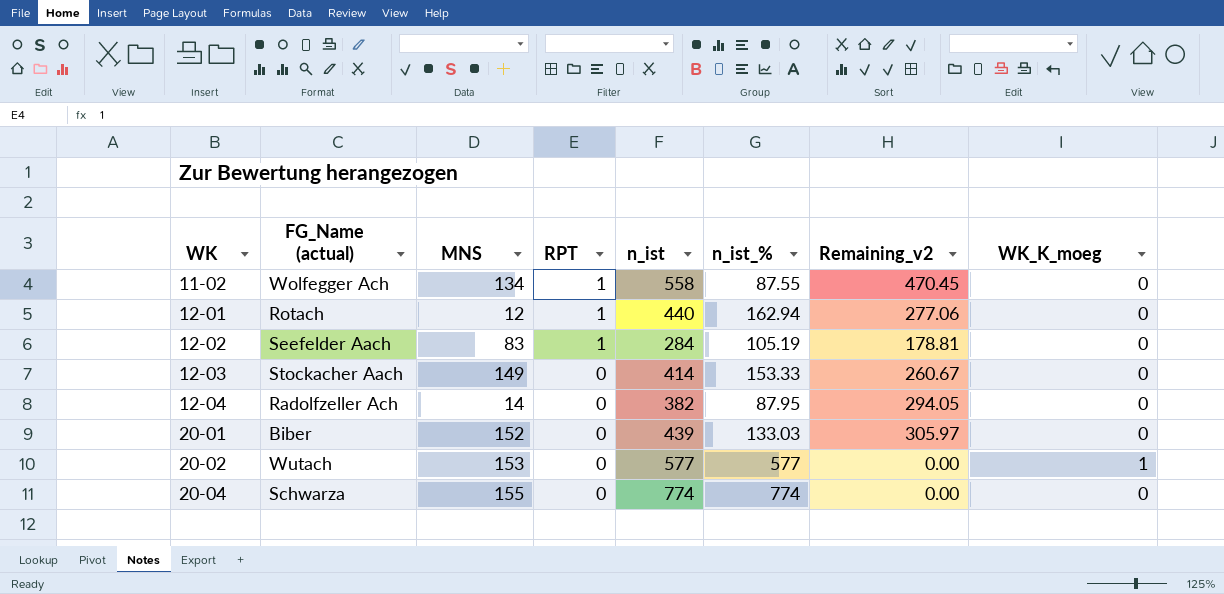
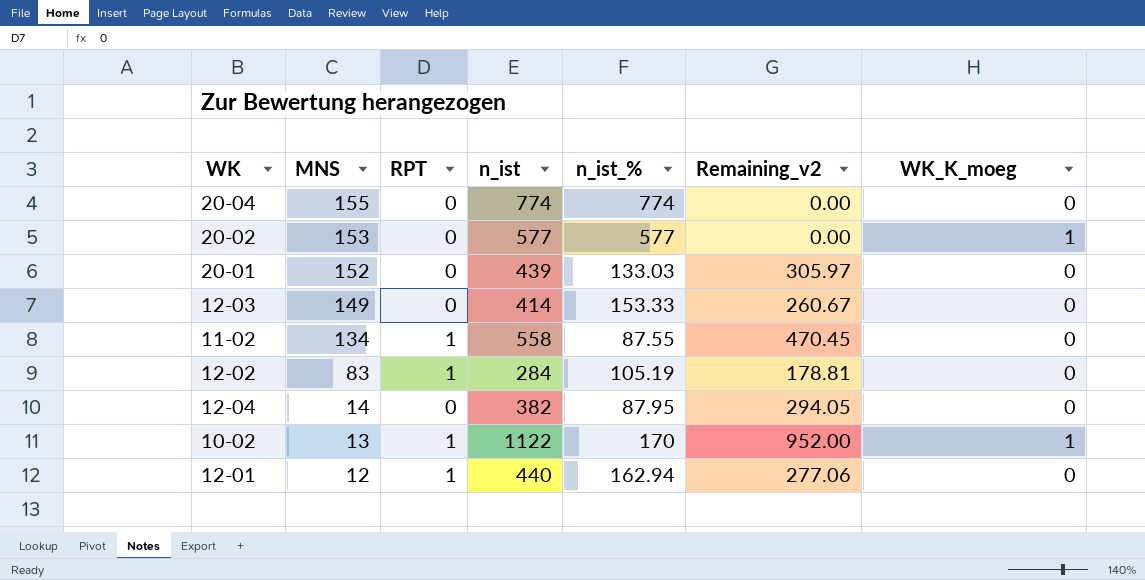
row order: WK ascending -> MNS descending
column FG_Name (actual) | position: 2 -> none
row 10-02: none -> 13 | 1 | 1122 | 170 | 952.00 | 1

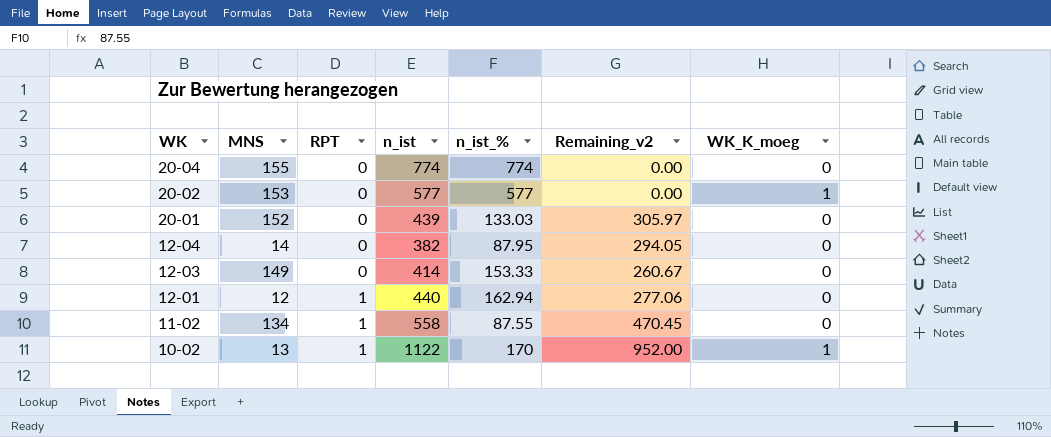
row order: MNS descending -> WK descending
row 12-02: 83 | 1 | 284 | 105.19 | 178.81 | 0 -> none

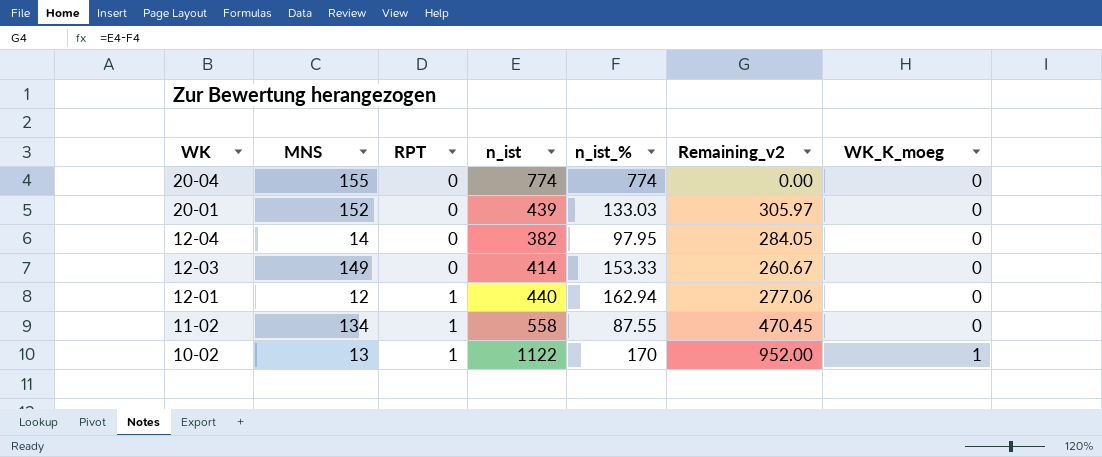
row 20-02: 153 | 0 | 577 | 577 | 0.00 | 1 -> none
12-04 | n_ist_%: 87.95 -> 97.95
12-04 | Remaining_v2: 294.05 -> 284.05

